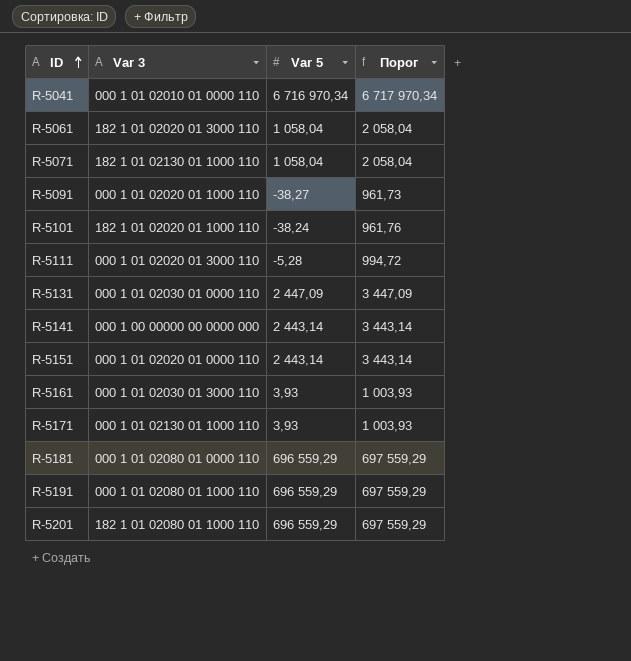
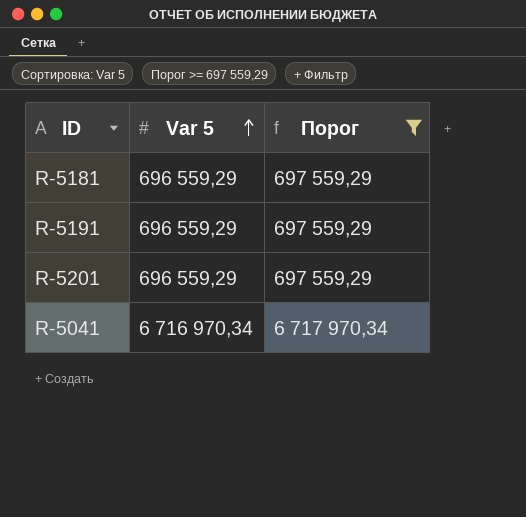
filter: none -> Порог >= 697 559,29
row order: ID ascending -> Var 5 ascending
column Var 3 | position: 2 -> none

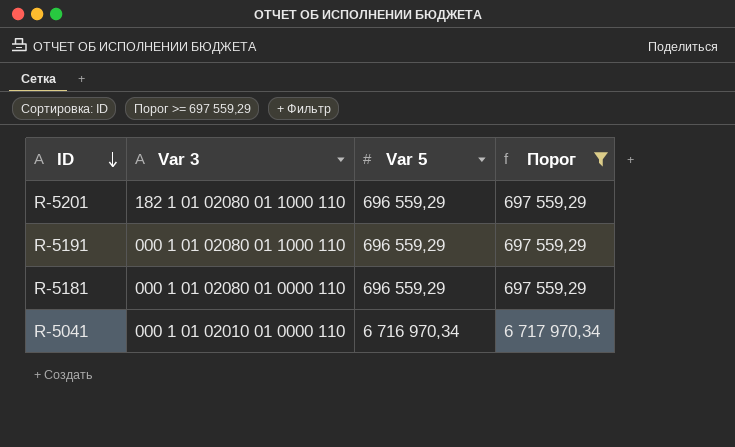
row order: Var 5 ascending -> ID descending
column Var 3 | position: none -> 2

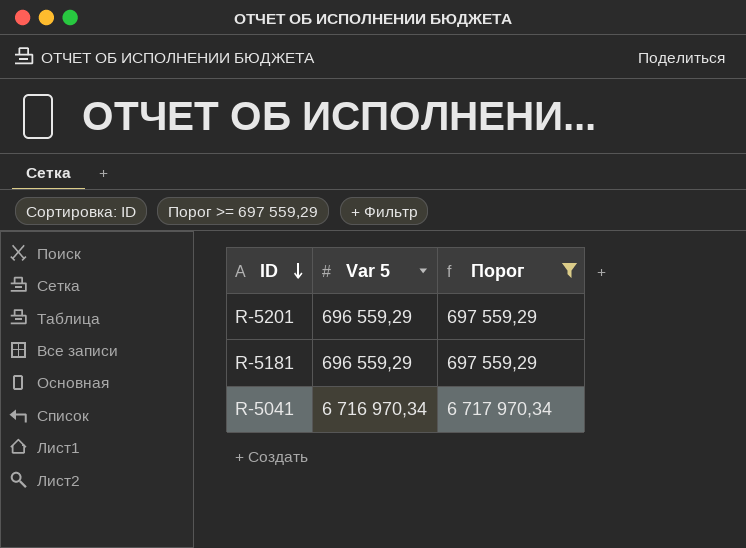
column Var 3 | position: 2 -> none
row R-5191: 000 1 01 02080 01 1000 110 | 696 559,29 | 697 559,29 -> none

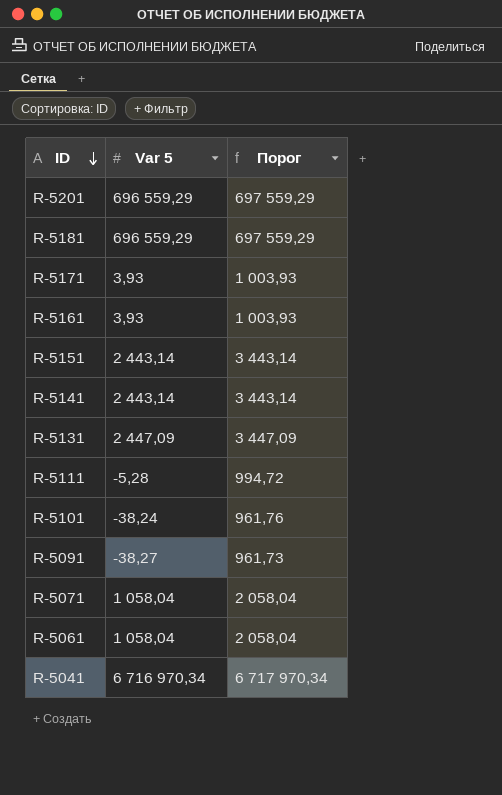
filter: Порог >= 697 559,29 -> none

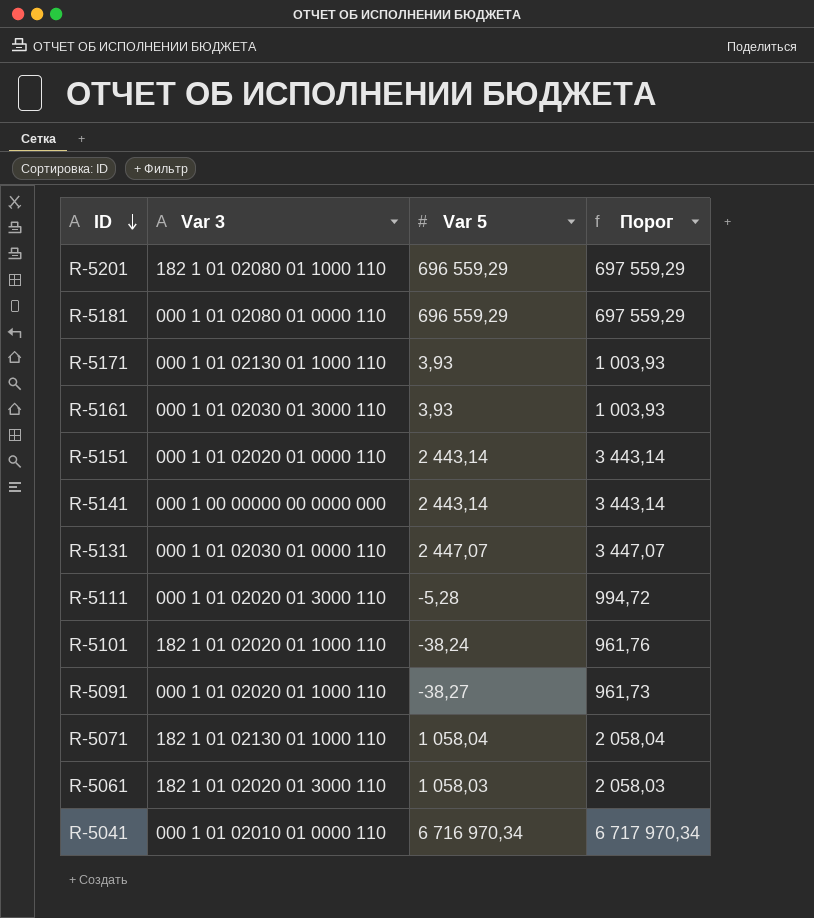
column Var 3 | position: none -> 2
R-5131 | Var 5: 2 447,09 -> 2 447,07
R-5131 | Порог: 3 447,09 -> 3 447,07
R-5061 | Var 5: 1 058,04 -> 1 058,03
R-5061 | Порог: 2 058,04 -> 2 058,03

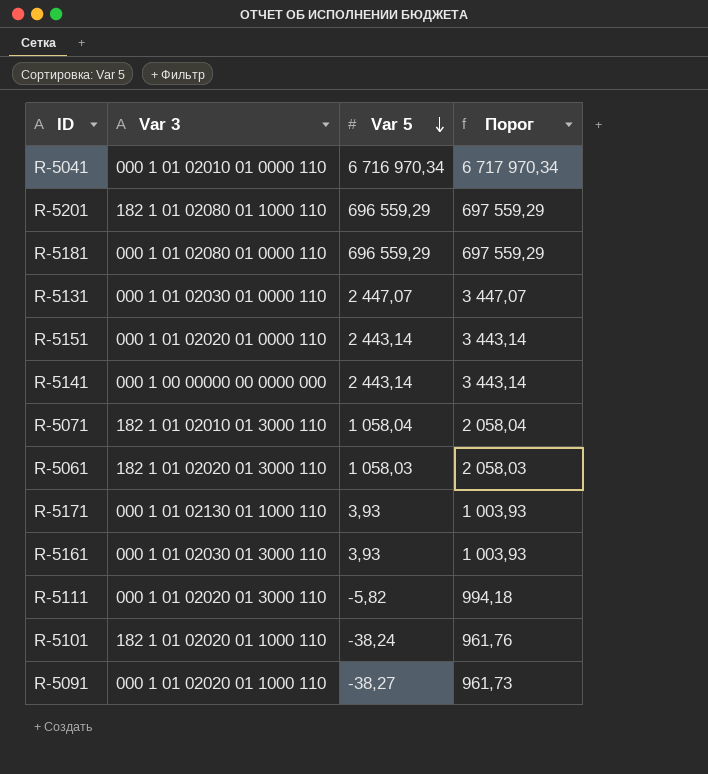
row order: ID descending -> Var 5 descending
R-5071 | Var 3: 182 1 01 02130 01 1000 110 -> 182 1 01 02010 01 3000 110
R-5111 | Var 5: -5,28 -> -5,82
R-5111 | Порог: 994,72 -> 994,18

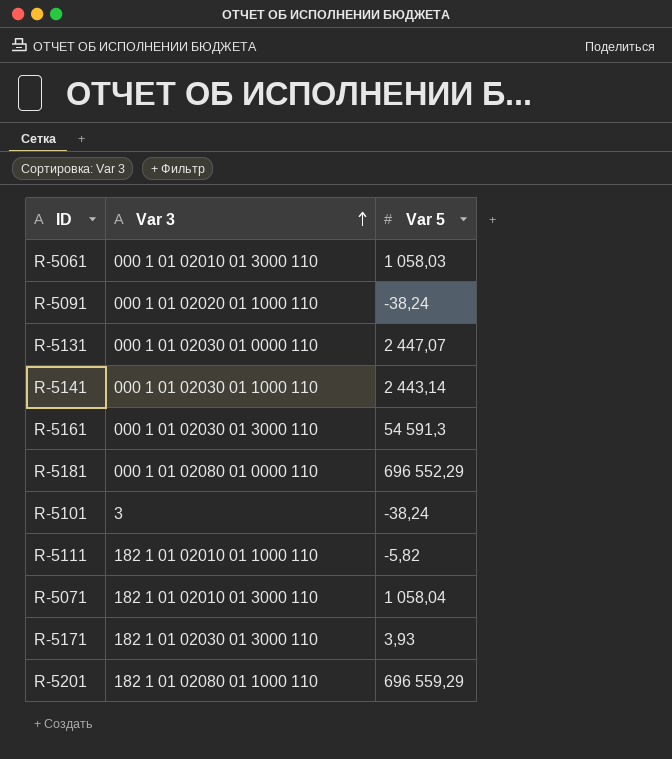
row order: Var 5 descending -> Var 3 ascending
column Порог | formula: [Var 5] + 1000 -> none
row R-5041: 000 1 01 02010 01 0000 110 | 6 716 970,34 | 6 717 970,34 -> none
row R-5151: 000 1 01 02020 01 0000 110 | 2 443,14 | 3 443,14 -> none
R-5061 | Var 3: 182 1 01 02020 01 3000 110 -> 000 1 01 02010 01 3000 110
R-5091 | Var 5: -38,27 -> -38,24
R-5141 | Var 3: 000 1 00 00000 00 0000 000 -> 000 1 01 02030 01 1000 110
R-5161 | Var 5: 3,93 -> 54 591,3
R-5181 | Var 5: 696 559,29 -> 696 552,29
R-5101 | Var 3: 182 1 01 02020 01 1000 110 -> 3
R-5111 | Var 3: 000 1 01 02020 01 3000 110 -> 182 1 01 02010 01 1000 110
R-5171 | Var 3: 000 1 01 02130 01 1000 110 -> 182 1 01 02030 01 3000 110

